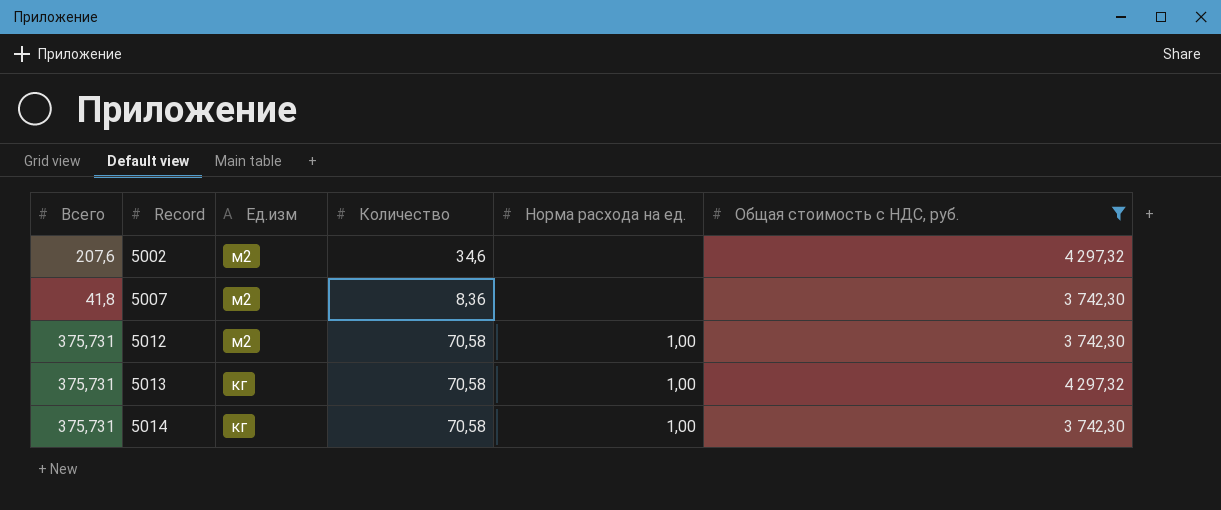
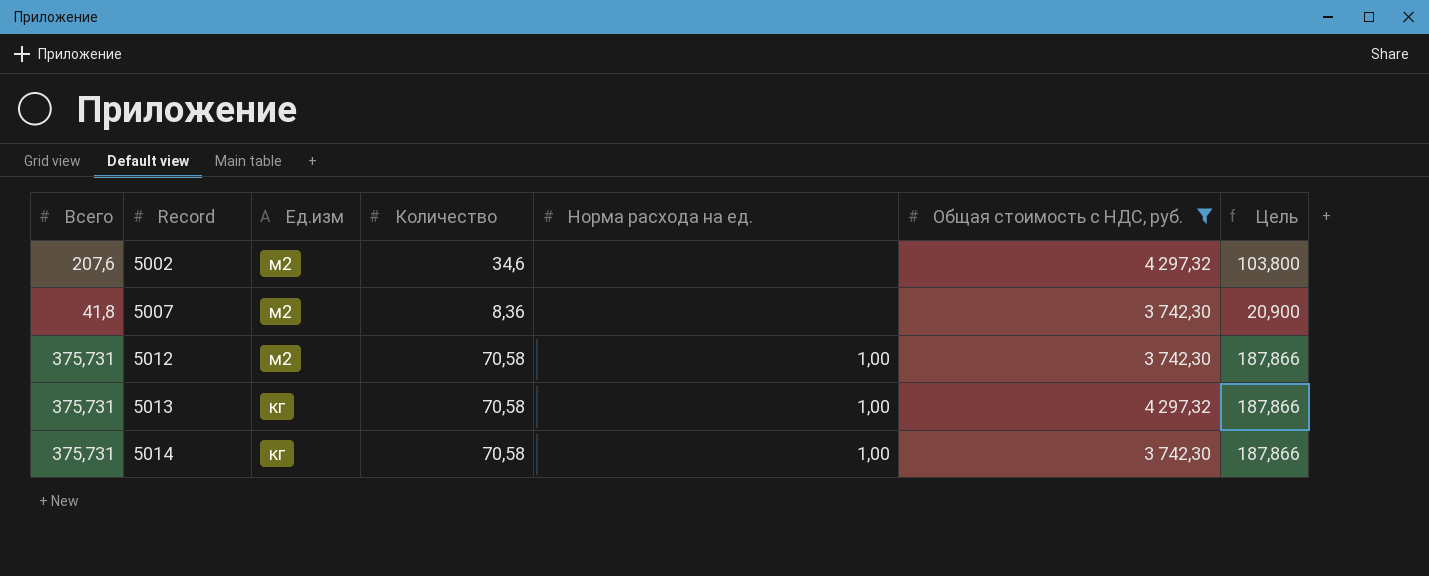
column Цель | formula: none -> [Всего] * 0,5

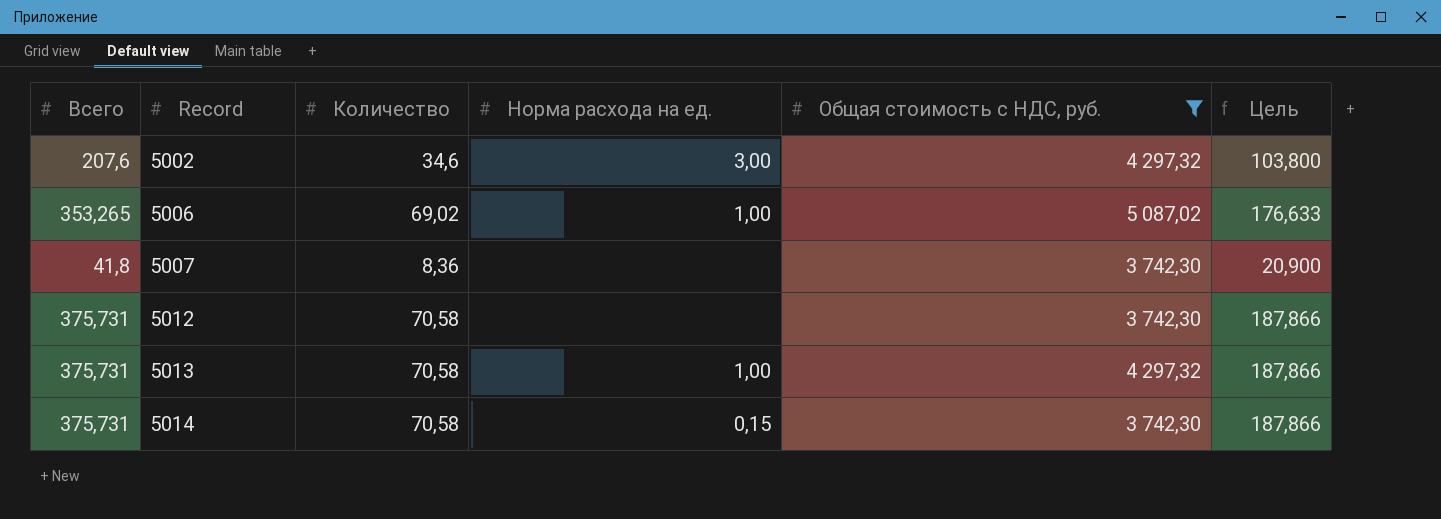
column Ед.изм | position: 3 -> none
5002 | Норма расхода на ед.: none -> 3,00
row 5006: none -> 353,265 | 69,02 | 1,00 | 5 087,02 | 176,633
5012 | Норма расхода на ед.: 1,00 -> none
5014 | Норма расхода на ед.: 1,00 -> 0,15

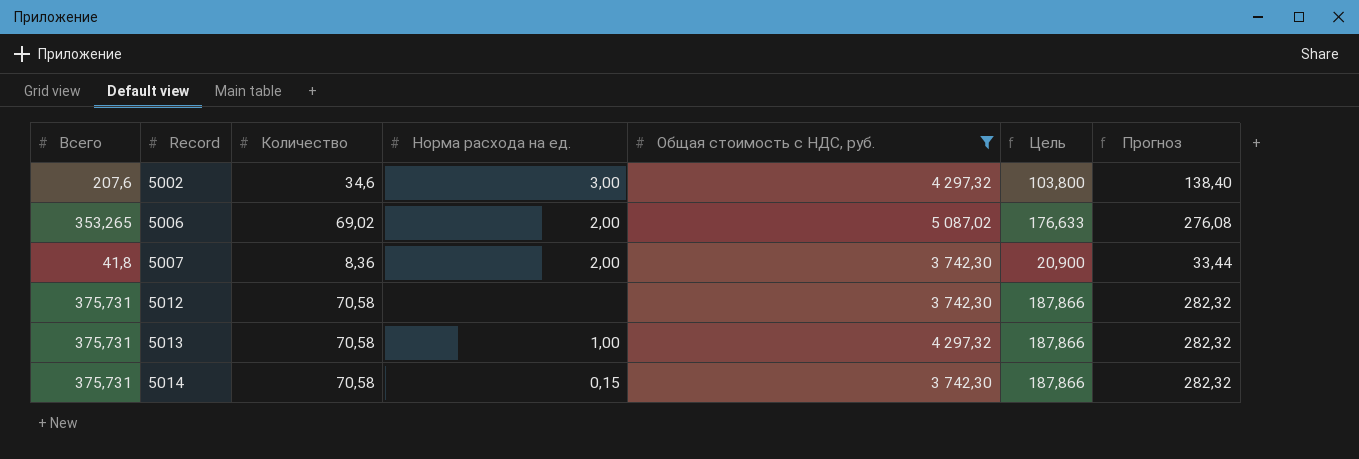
column Прогноз | formula: none -> [Количество] * 4
5006 | Норма расхода на ед.: 1,00 -> 2,00
5007 | Норма расхода на ед.: none -> 2,00

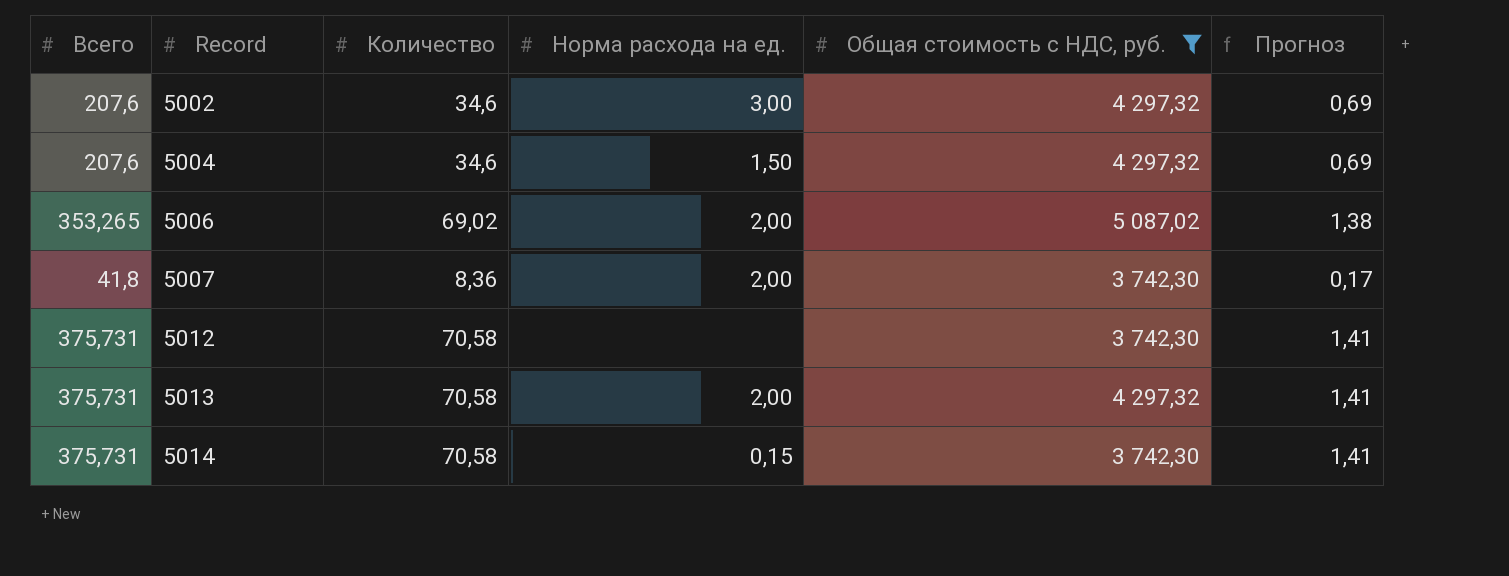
column Цель | formula: [Всего] * 0,5 -> none
column Прогноз | formula: [Количество] * 4 -> [Количество] * 0,02
row 5004: none -> 207,6 | 34,6 | 1,50 | 4 297,32 | 0,69
5013 | Норма расхода на ед.: 1,00 -> 2,00

